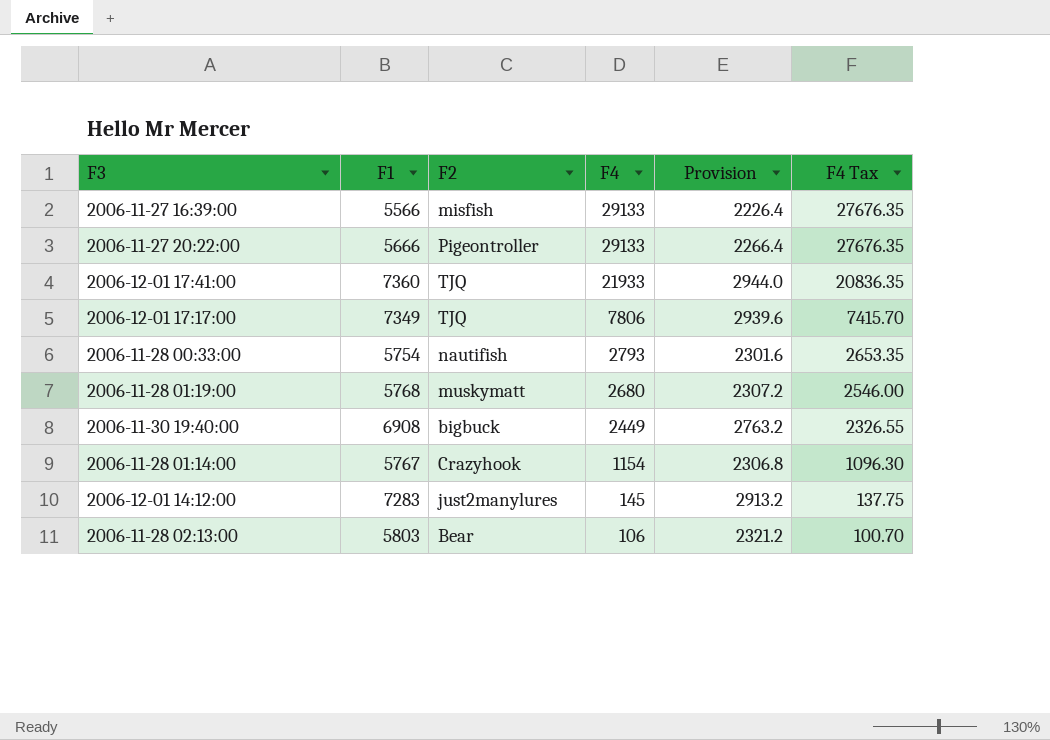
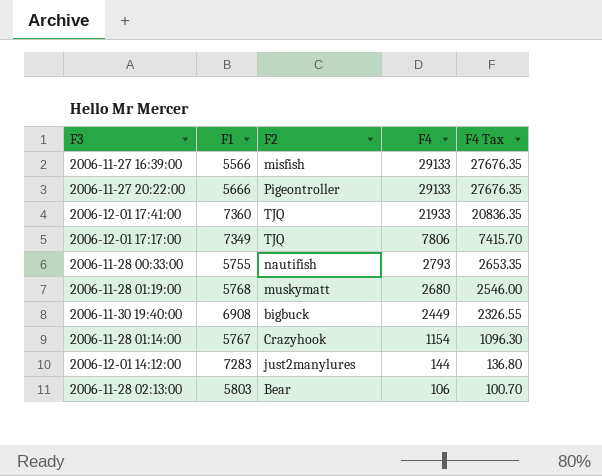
column Provision | formula: [F1] * 0.4 -> none
2006-11-28 00:33:00 | F1: 5754 -> 5755
2006-12-01 14:12:00 | F4: 145 -> 144
2006-12-01 14:12:00 | F4 Tax: 137.75 -> 136.80

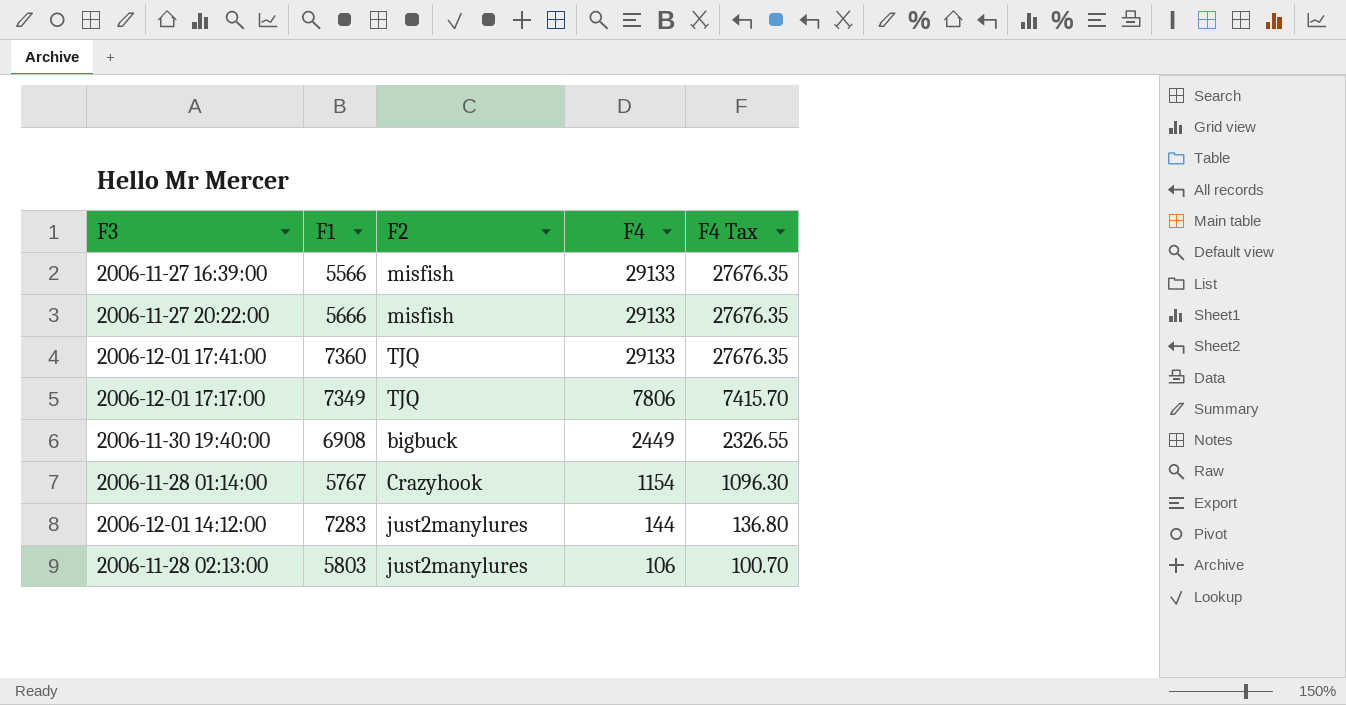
row 2006-11-28 00:33:00: 5755 | nautifish | 2793 | 2653.35 -> none
row 2006-11-28 01:19:00: 5768 | muskymatt | 2680 | 2546.00 -> none
2006-11-27 20:22:00 | F2: Pigeontroller -> misfish
2006-12-01 17:41:00 | F4: 21933 -> 29133
2006-12-01 17:41:00 | F4 Tax: 20836.35 -> 27676.35
2006-11-28 02:13:00 | F2: Bear -> just2manylures

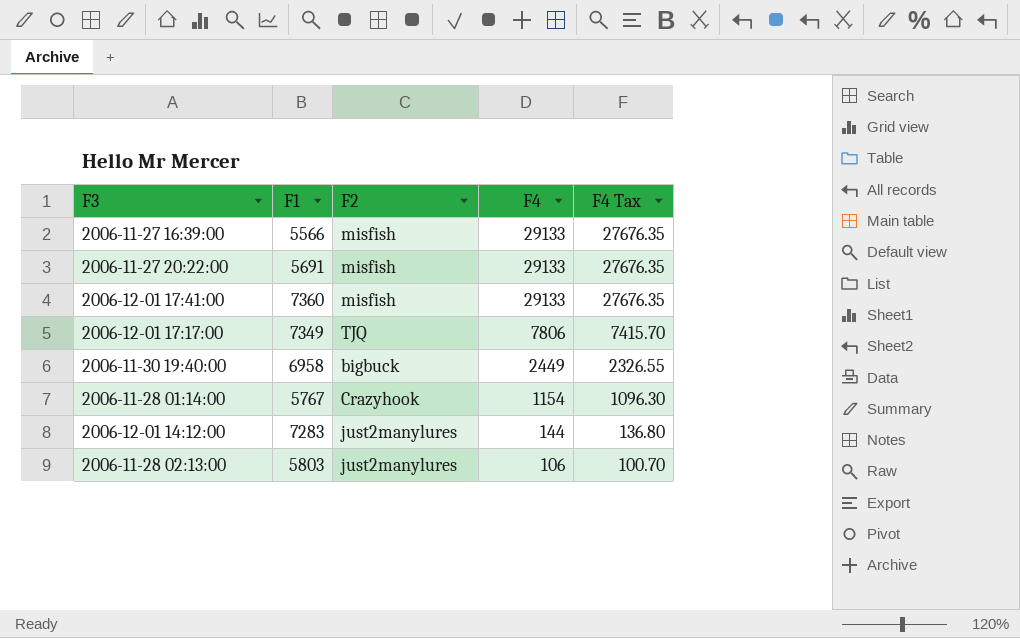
2006-11-27 20:22:00 | F1: 5666 -> 5691
2006-12-01 17:41:00 | F2: TJQ -> misfish
2006-11-30 19:40:00 | F1: 6908 -> 6958

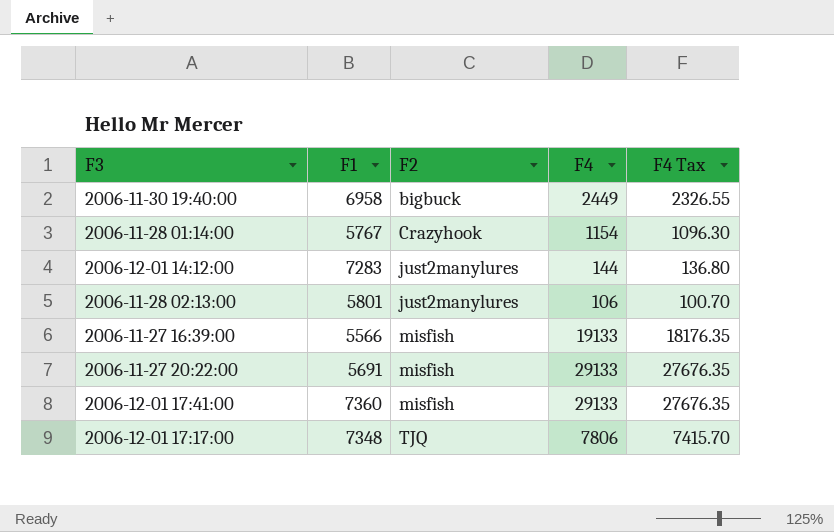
row order: F4 descending -> F2 ascending
2006-11-28 02:13:00 | F1: 5803 -> 5801
2006-11-27 16:39:00 | F4: 29133 -> 19133
2006-11-27 16:39:00 | F4 Tax: 27676.35 -> 18176.35
2006-12-01 17:17:00 | F1: 7349 -> 7348

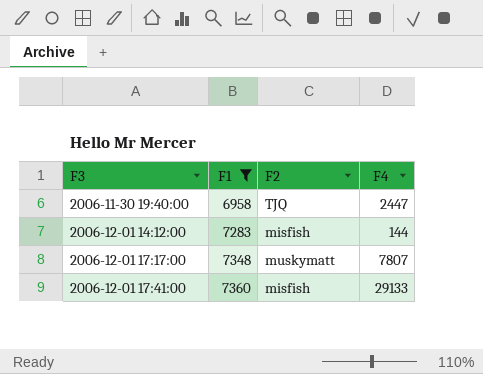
filter: none -> F1 >= 6958
row order: F2 ascending -> F3 ascending
column F4 Tax | formula: [F4] * 0.95 -> none
2006-11-30 19:40:00 | F2: bigbuck -> TJQ
2006-11-30 19:40:00 | F4: 2449 -> 2447
2006-12-01 14:12:00 | F2: just2manylures -> misfish
2006-12-01 17:17:00 | F2: TJQ -> muskymatt
2006-12-01 17:17:00 | F4: 7806 -> 7807

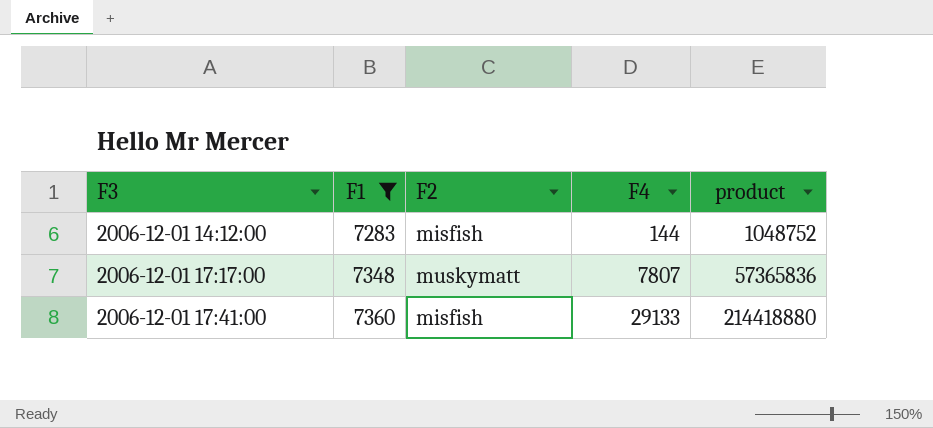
column product | formula: none -> [F1] * [F4]
row 2006-11-30 19:40:00: 6958 | TJQ | 2447 -> none

